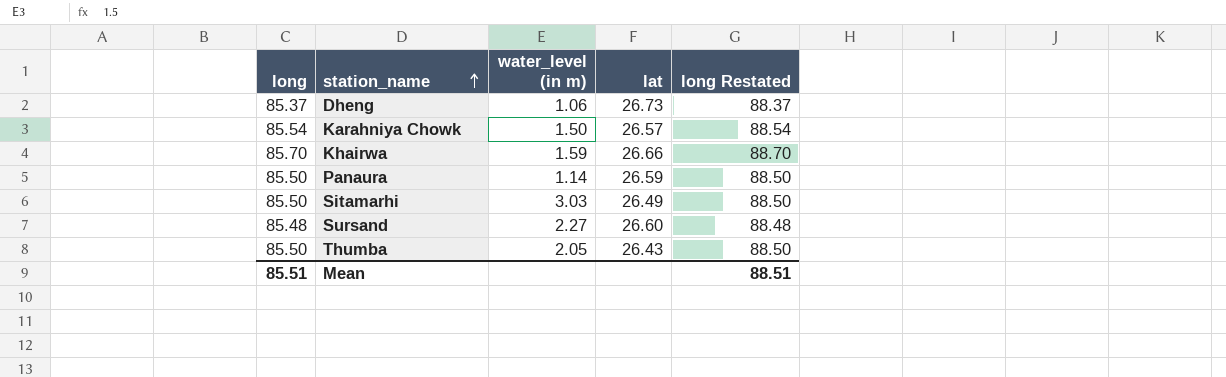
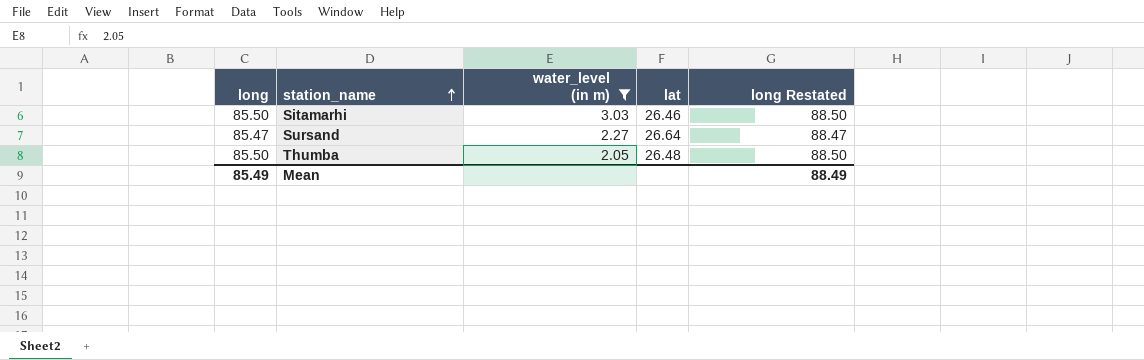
filter: none -> water_level (in m) >= 2.05
Sitamarhi | lat: 26.49 -> 26.46
Sursand | long: 85.48 -> 85.47
Sursand | lat: 26.60 -> 26.64
Sursand | long Restated: 88.48 -> 88.47
Thumba | lat: 26.43 -> 26.48
Mean | long: 85.51 -> 85.49
Mean | long Restated: 88.51 -> 88.49

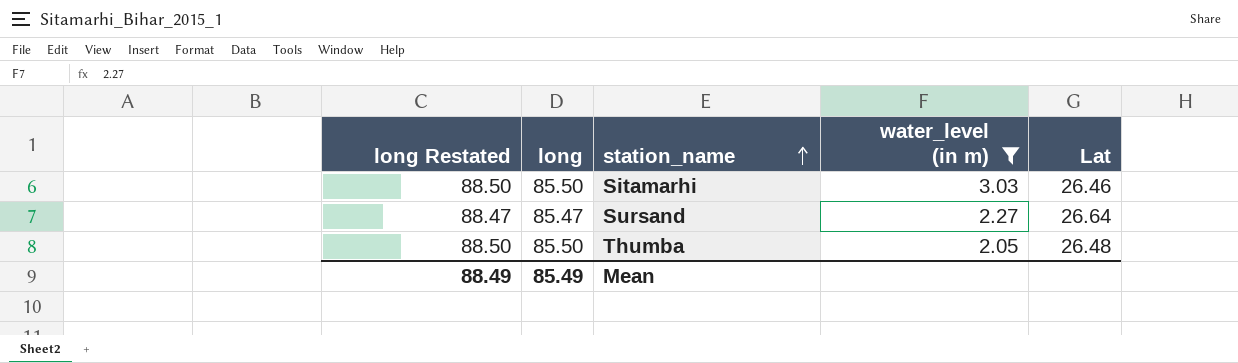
column long Restated | position: 5 -> 1
column name: lat -> Lat

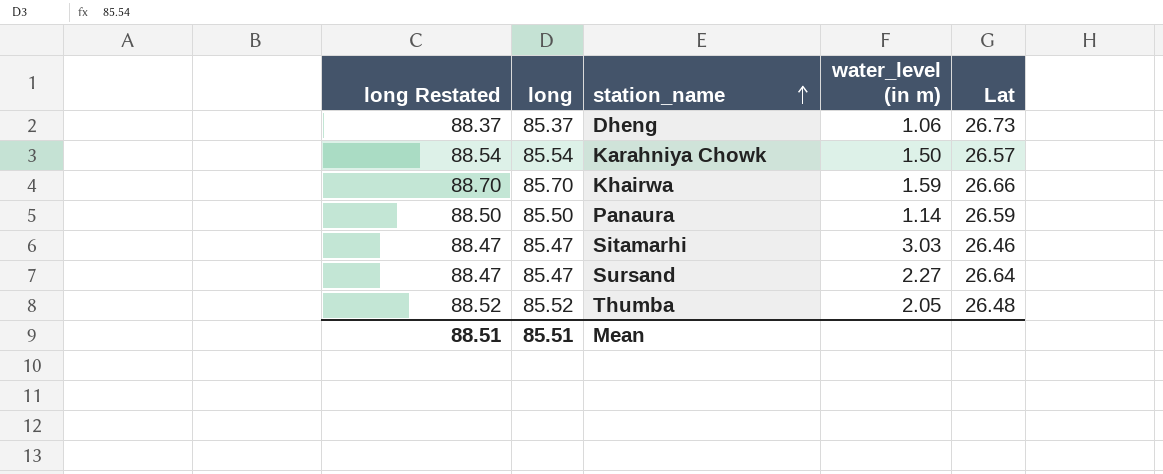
filter: water_level (in m) >= 2.05 -> none
Sitamarhi | long Restated: 88.50 -> 88.47
Sitamarhi | long: 85.50 -> 85.47
Thumba | long Restated: 88.50 -> 88.52
Thumba | long: 85.50 -> 85.52
Mean | long Restated: 88.49 -> 88.51
Mean | long: 85.49 -> 85.51

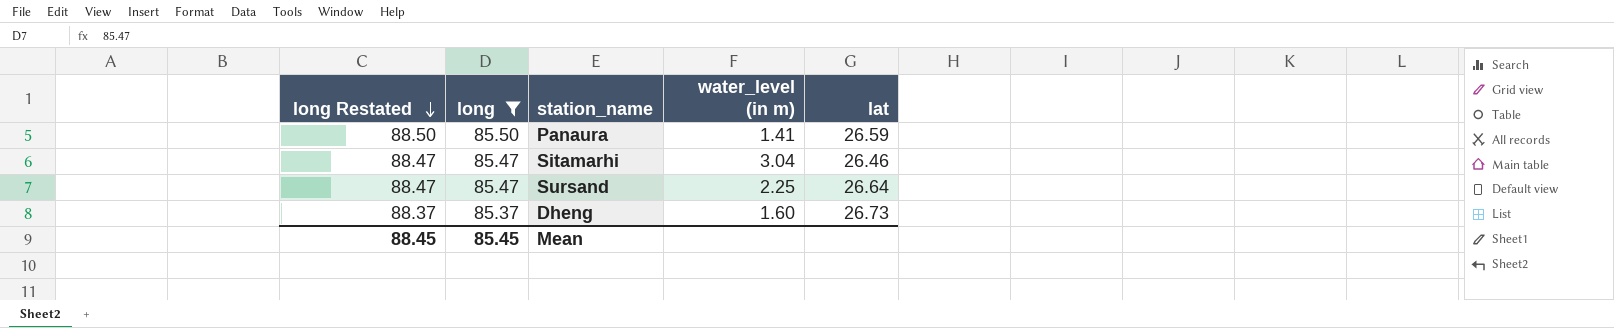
filter: none -> long <= 85.50
row order: station_name ascending -> long Restated descending
column name: Lat -> lat
Panaura | water_level (in m): 1.14 -> 1.41
Sitamarhi | water_level (in m): 3.03 -> 3.04
Sursand | water_level (in m): 2.27 -> 2.25
Dheng | water_level (in m): 1.06 -> 1.60
Mean | long Restated: 88.51 -> 88.45
Mean | long: 85.51 -> 85.45

